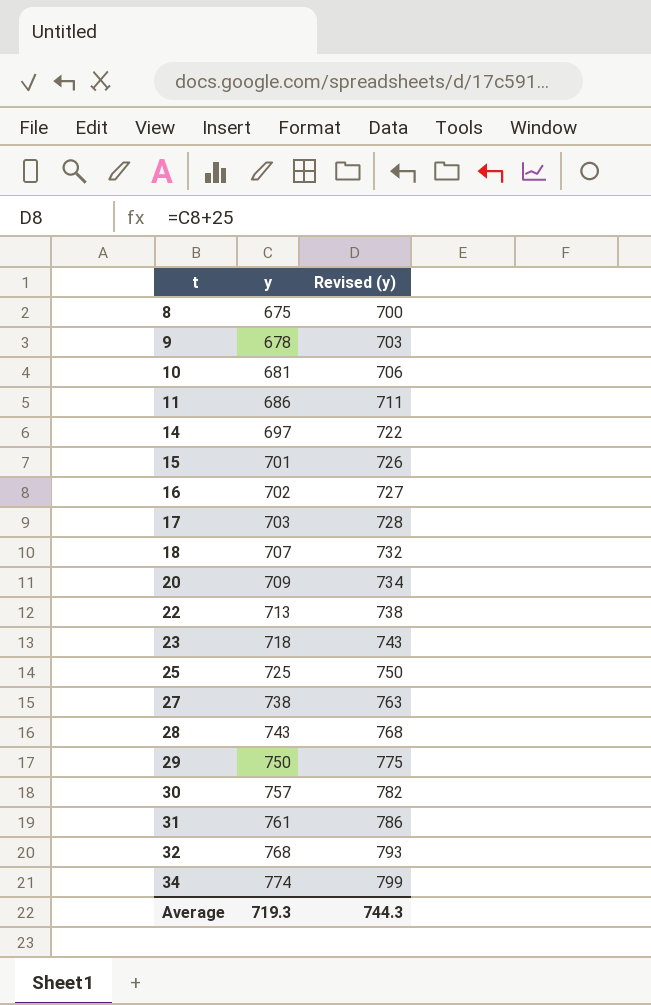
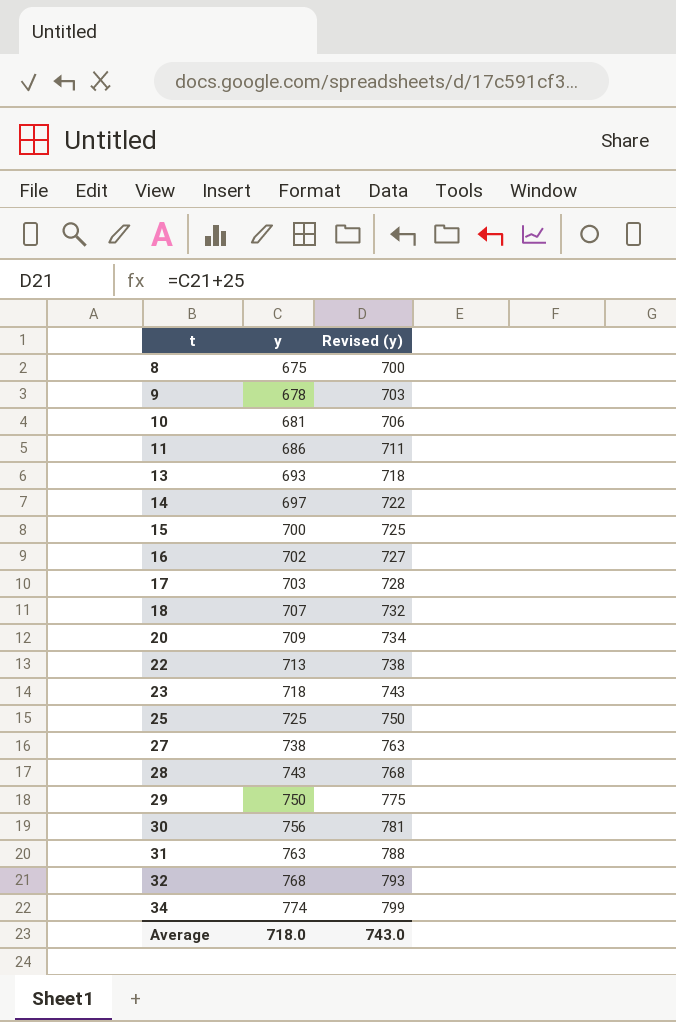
row 13: none -> 693 | 718
15 | y: 701 -> 700
15 | Revised (y): 726 -> 725
30 | y: 757 -> 756
30 | Revised (y): 782 -> 781
31 | y: 761 -> 763
31 | Revised (y): 786 -> 788
Average | y: 719.3 -> 718.0
Average | Revised (y): 744.3 -> 743.0

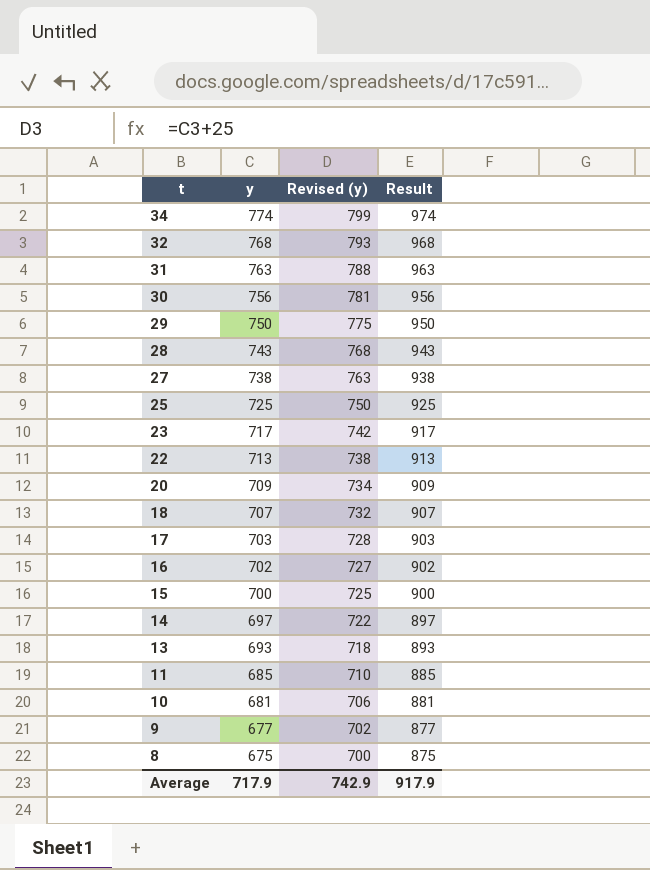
row order: t ascending -> t descending
column Result | formula: none -> [y] + 200
23 | y: 718 -> 717
23 | Revised (y): 743 -> 742
11 | y: 686 -> 685
11 | Revised (y): 711 -> 710
9 | y: 678 -> 677
9 | Revised (y): 703 -> 702
Average | y: 718.0 -> 717.9
Average | Revised (y): 743.0 -> 742.9

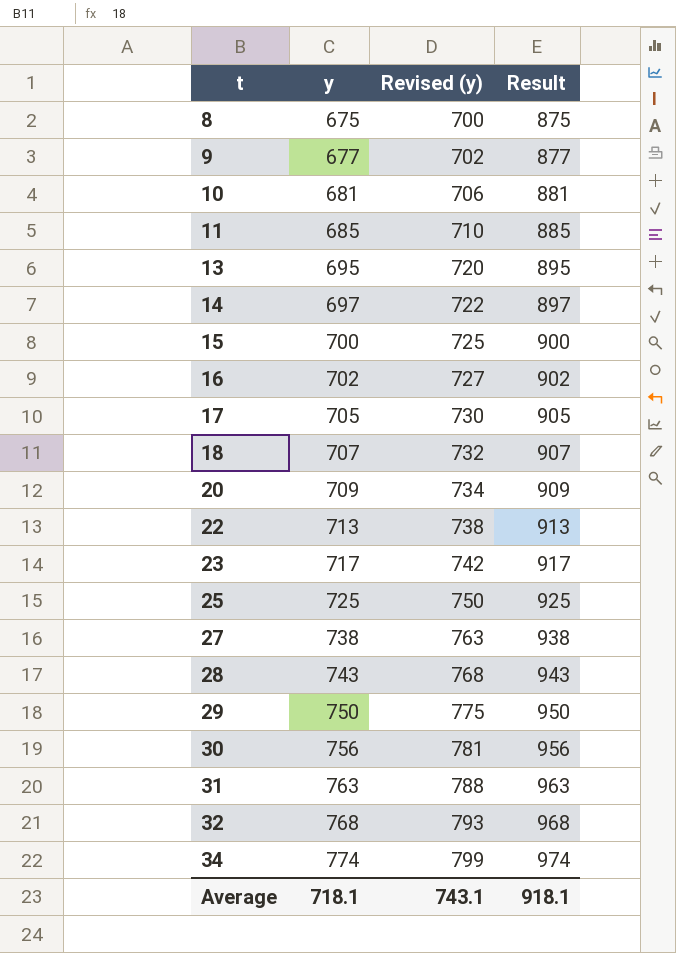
row order: t descending -> t ascending
13 | y: 693 -> 695
13 | Revised (y): 718 -> 720
13 | Result: 893 -> 895
17 | y: 703 -> 705
17 | Revised (y): 728 -> 730
17 | Result: 903 -> 905
Average | y: 717.9 -> 718.1
Average | Revised (y): 742.9 -> 743.1
Average | Result: 917.9 -> 918.1

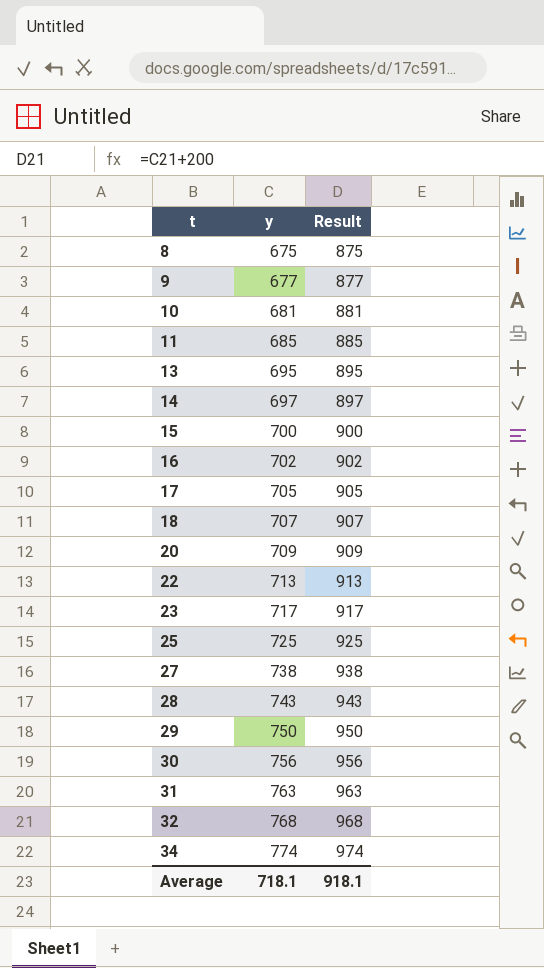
column Revised (y) | formula: [y] + 25 -> none

